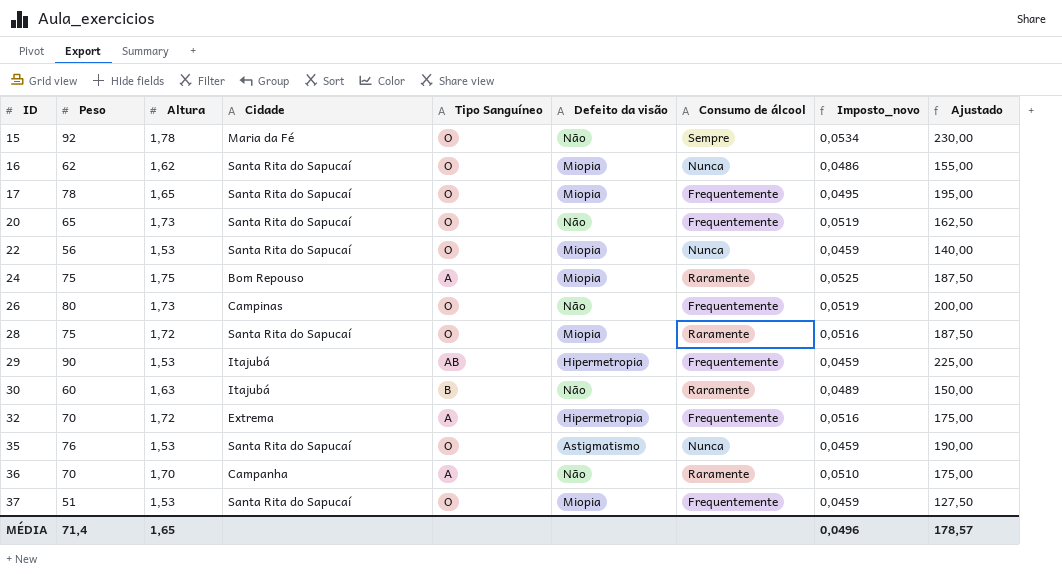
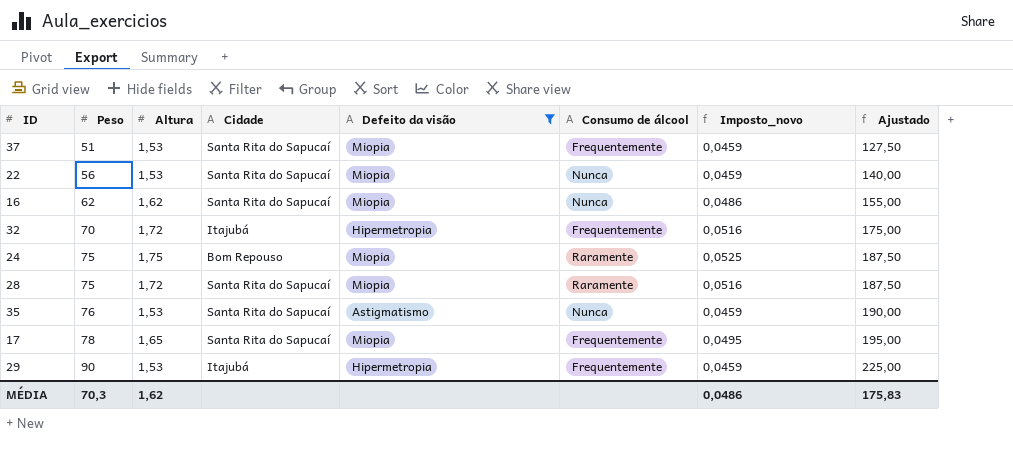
filter: none -> Defeito da visão != Não
row order: ID ascending -> Peso ascending
column Tipo Sanguíneo | position: 5 -> none
32 | Cidade: Extrema -> Itajubá
MÉDIA | Peso: 71,4 -> 70,3
MÉDIA | Altura: 1,65 -> 1,62
MÉDIA | Imposto_novo: 0,0496 -> 0,0486
MÉDIA | Ajustado: 178,57 -> 175,83

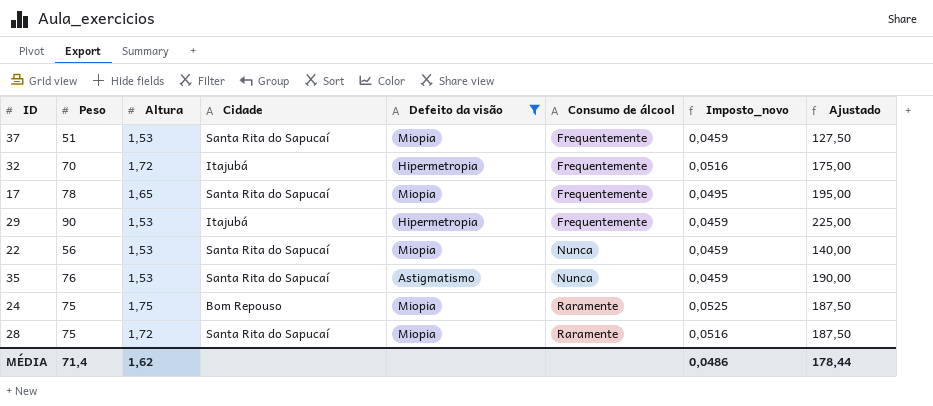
row order: Peso ascending -> Consumo de álcool ascending
row 16: 62 | 1,62 | Santa Rita do Sapucaí | Miopia | Nunca | 0,0486 | 155,00 -> none
MÉDIA | Peso: 70,3 -> 71,4
MÉDIA | Ajustado: 175,83 -> 178,44

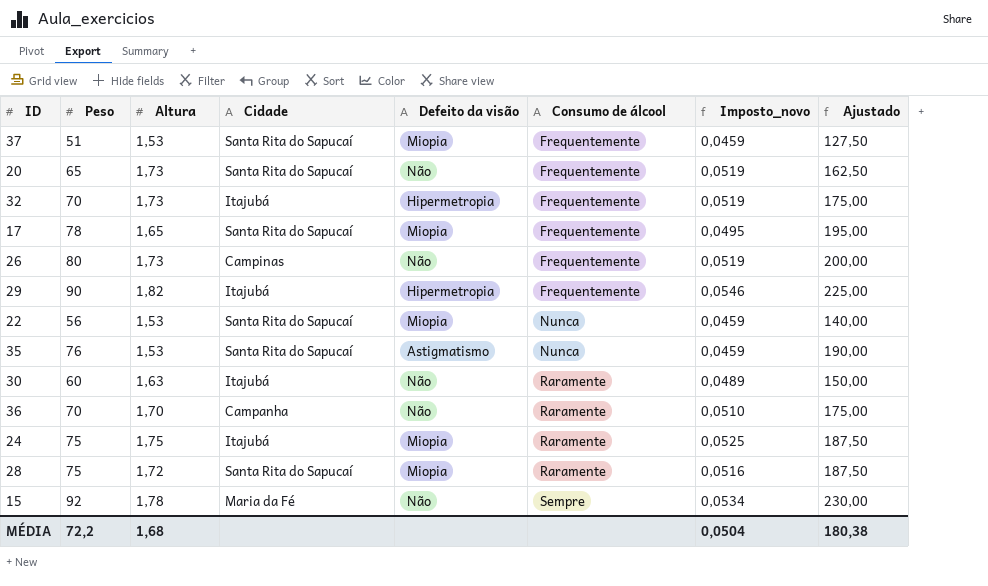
filter: Defeito da visão != Não -> none
32 | Altura: 1,72 -> 1,73
32 | Imposto_novo: 0,0516 -> 0,0519
29 | Altura: 1,53 -> 1,82
29 | Imposto_novo: 0,0459 -> 0,0546
24 | Cidade: Bom Repouso -> Itajubá
MÉDIA | Peso: 71,4 -> 72,2
MÉDIA | Altura: 1,62 -> 1,68
MÉDIA | Imposto_novo: 0,0486 -> 0,0504
MÉDIA | Ajustado: 178,44 -> 180,38

